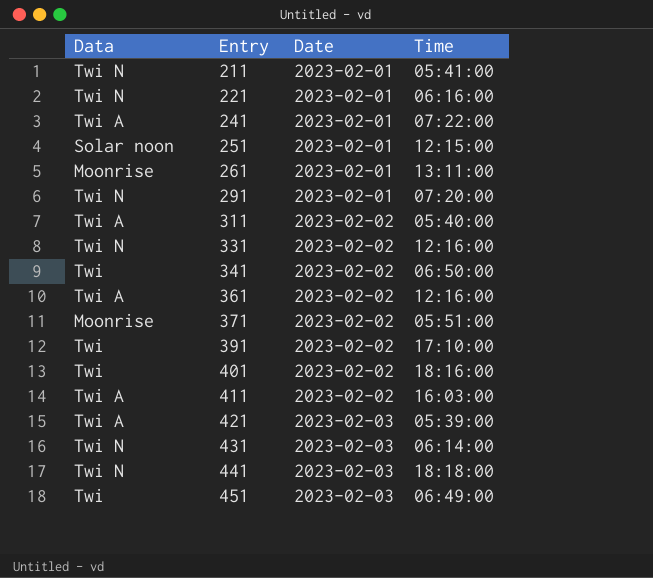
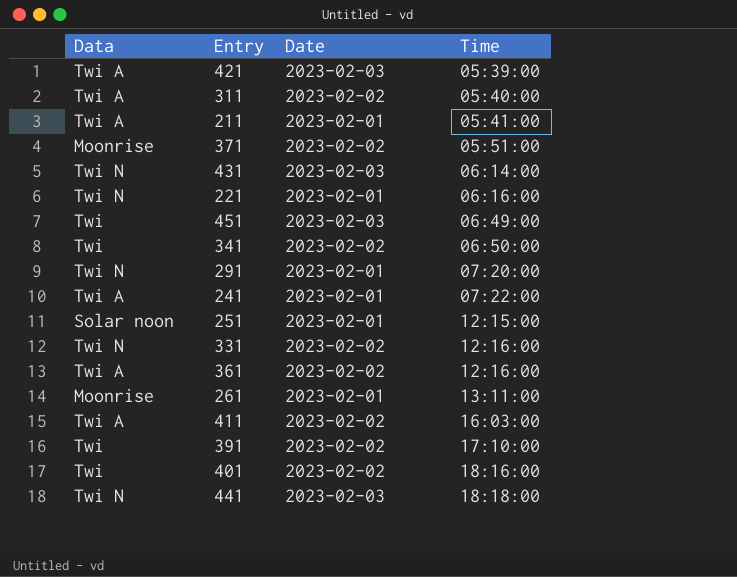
row order: Entry ascending -> Time ascending
211 | Data: Twi N -> Twi A

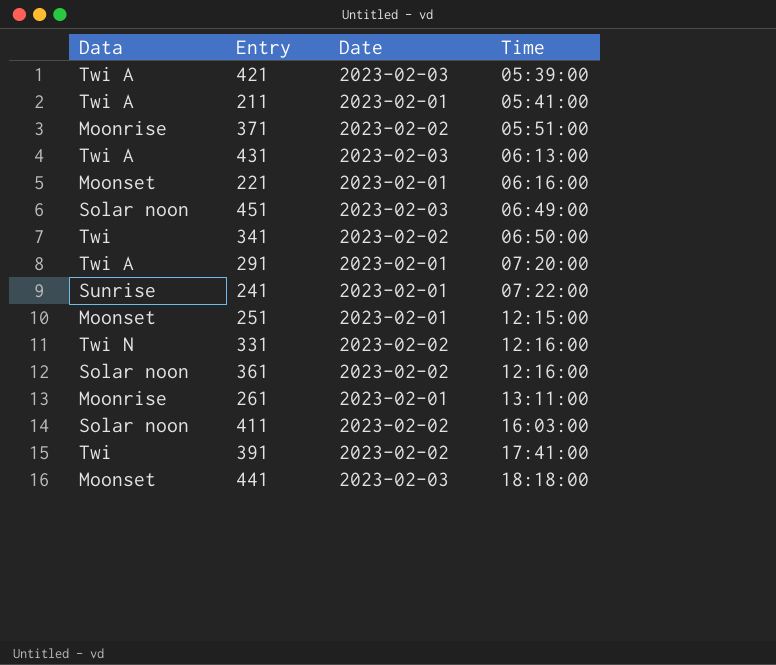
row 311: Twi A | 2023-02-02 | 05:40:00 -> none
row 401: Twi | 2023-02-02 | 18:16:00 -> none
431 | Data: Twi N -> Twi A
431 | Time: 06:14:00 -> 06:13:00
221 | Data: Twi N -> Moonset
451 | Data: Twi -> Solar noon
291 | Data: Twi N -> Twi A
241 | Data: Twi A -> Sunrise
251 | Data: Solar noon -> Moonset
361 | Data: Twi A -> Solar noon
411 | Data: Twi A -> Solar noon
391 | Time: 17:10:00 -> 17:41:00
441 | Data: Twi N -> Moonset

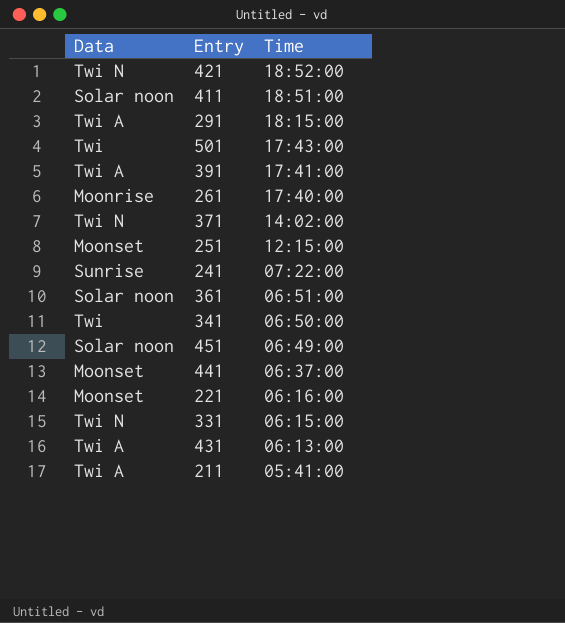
row order: Time ascending -> Time descending
column Date | position: 3 -> none
421 | Data: Twi A -> Twi N
421 | Time: 05:39:00 -> 18:52:00
411 | Time: 16:03:00 -> 18:51:00
291 | Time: 07:20:00 -> 18:15:00
row 501: none -> Twi | 17:43:00
391 | Data: Twi -> Twi A
261 | Time: 13:11:00 -> 17:40:00
371 | Data: Moonrise -> Twi N
371 | Time: 05:51:00 -> 14:02:00
361 | Time: 12:16:00 -> 06:51:00
441 | Time: 18:18:00 -> 06:37:00
331 | Time: 12:16:00 -> 06:15:00

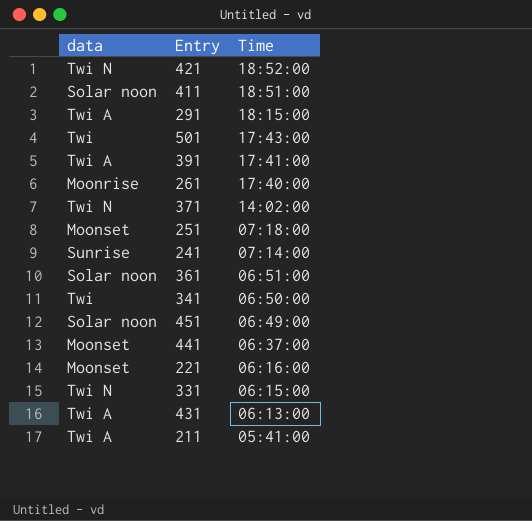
column name: Data -> data
251 | Time: 12:15:00 -> 07:18:00
241 | Time: 07:22:00 -> 07:14:00

